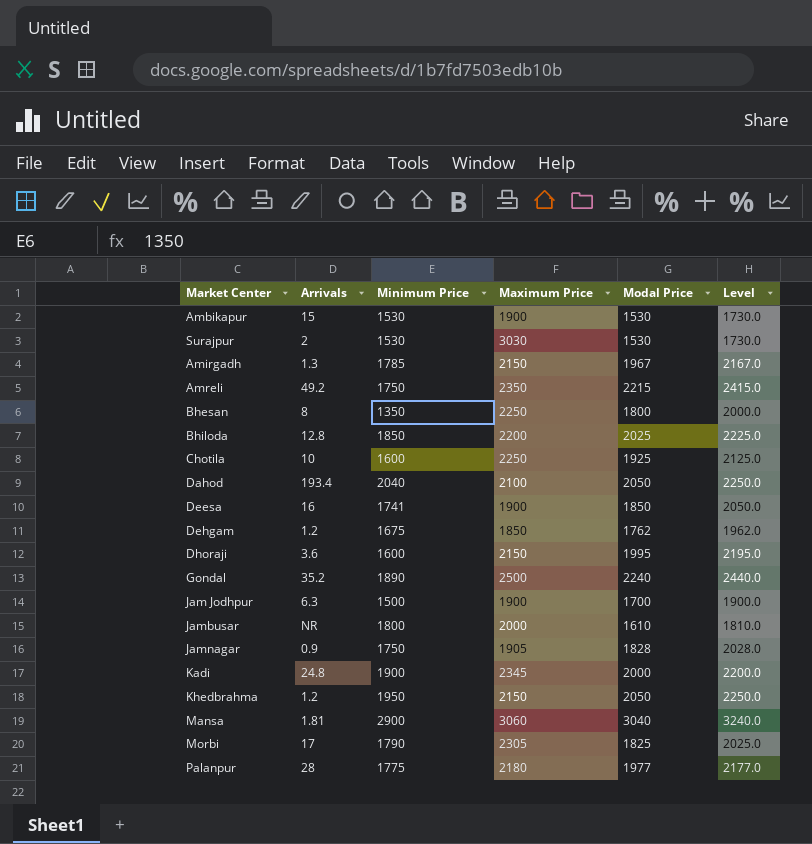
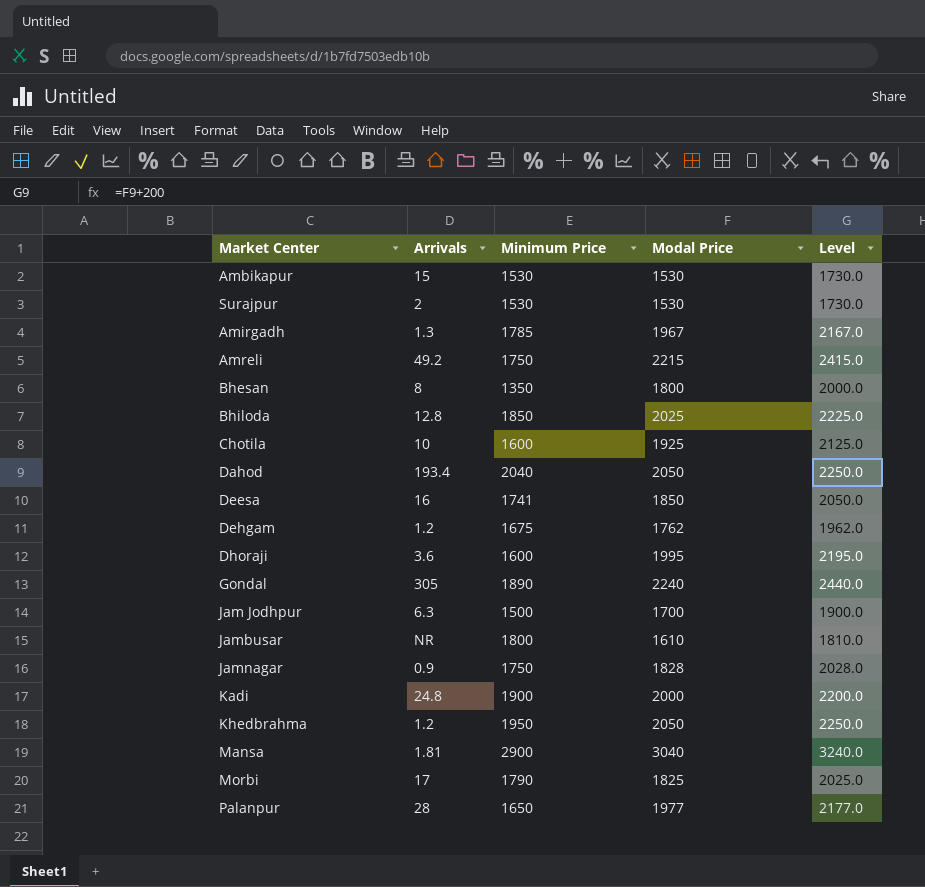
column Maximum Price | position: 4 -> none
Gondal | Arrivals: 35.2 -> 305
Palanpur | Minimum Price: 1775 -> 1650

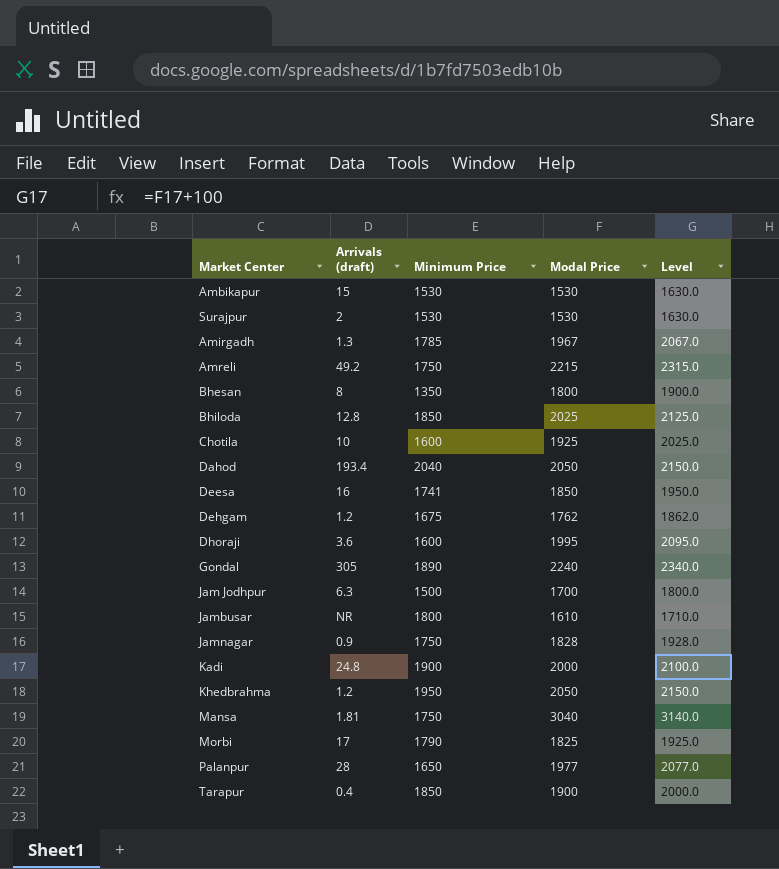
column name: Arrivals -> Arrivals (draft)
column Level | formula: [Modal Price] + 200 -> [Modal Price] + 100
Mansa | Minimum Price: 2900 -> 1750
row Tarapur: none -> 0.4 | 1850 | 1900 | 2000.0

